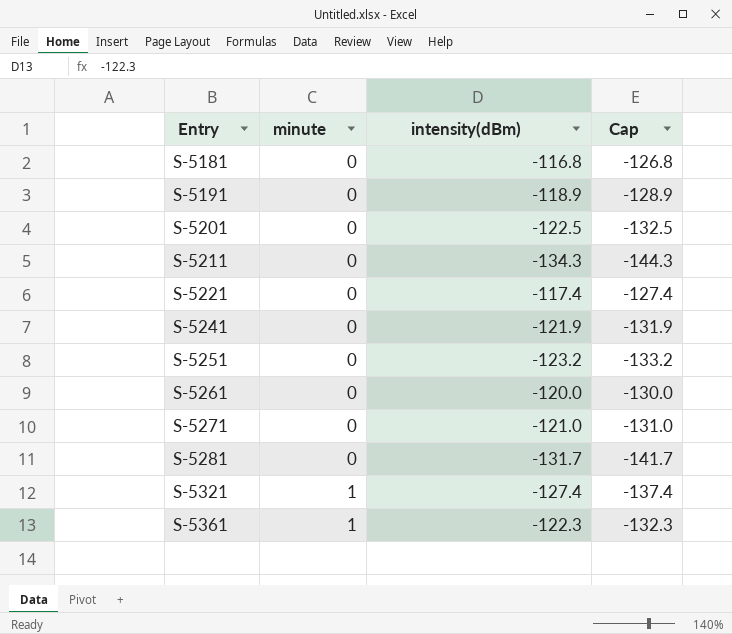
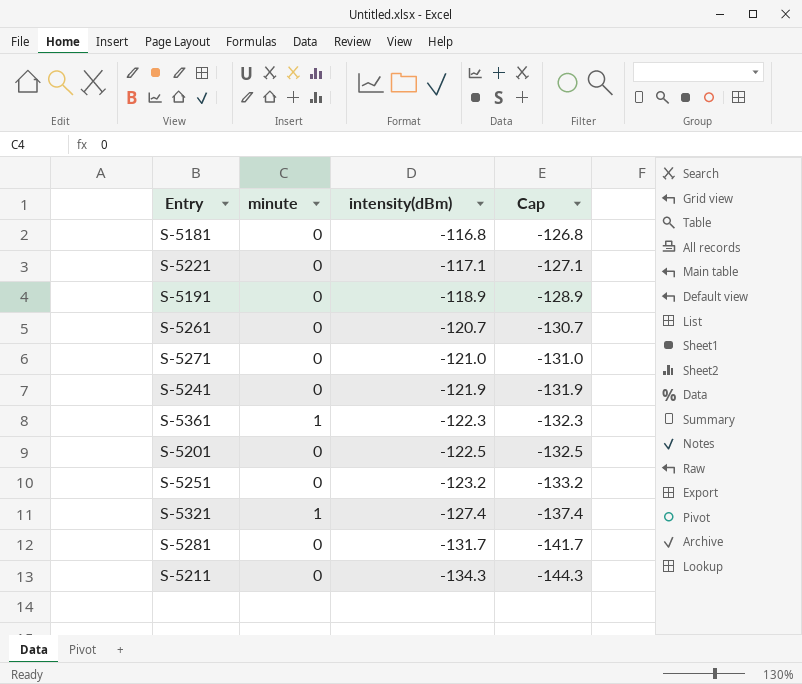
row order: Entry ascending -> intensity(dBm) descending
S-5221 | intensity(dBm): -117.4 -> -117.1
S-5221 | Cap: -127.4 -> -127.1
S-5261 | intensity(dBm): -120.0 -> -120.7
S-5261 | Cap: -130.0 -> -130.7

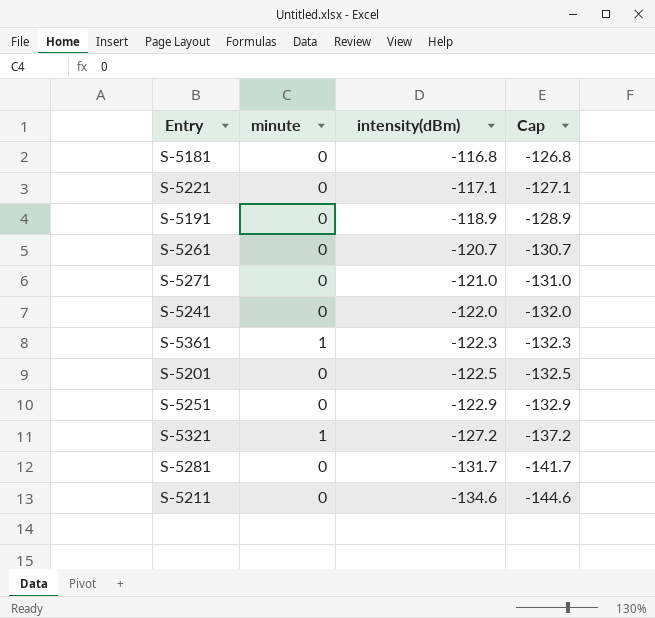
S-5241 | intensity(dBm): -121.9 -> -122.0
S-5241 | Cap: -131.9 -> -132.0
S-5251 | intensity(dBm): -123.2 -> -122.9
S-5251 | Cap: -133.2 -> -132.9
S-5321 | intensity(dBm): -127.4 -> -127.2
S-5321 | Cap: -137.4 -> -137.2
S-5211 | intensity(dBm): -134.3 -> -134.6
S-5211 | Cap: -144.3 -> -144.6

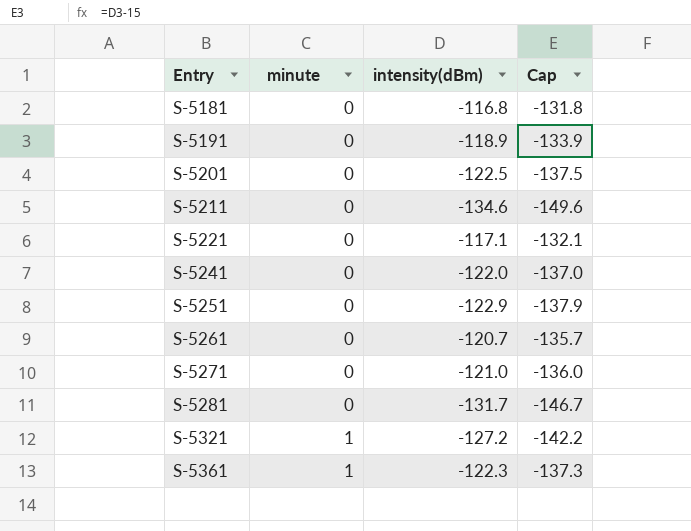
row order: intensity(dBm) descending -> Entry ascending
column Cap | formula: [intensity(dBm)] - 10 -> [intensity(dBm)] - 15

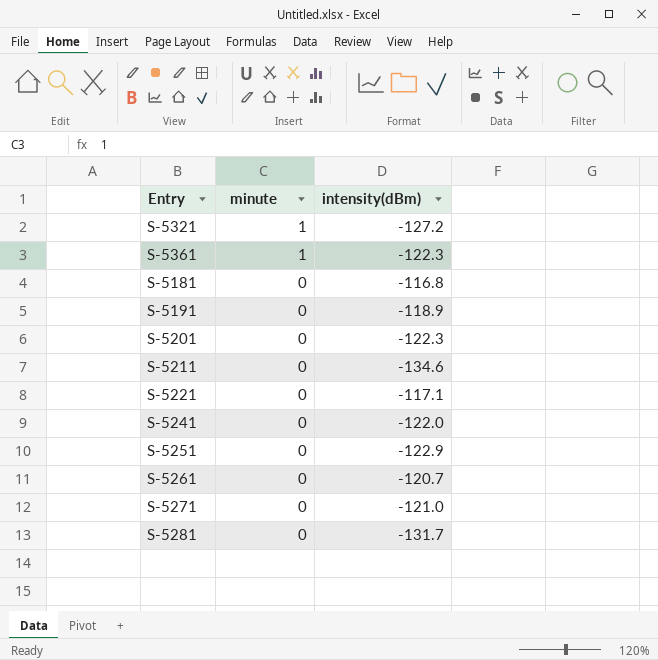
row order: Entry ascending -> minute descending
column Cap | formula: [intensity(dBm)] - 15 -> none
S-5201 | intensity(dBm): -122.5 -> -122.3

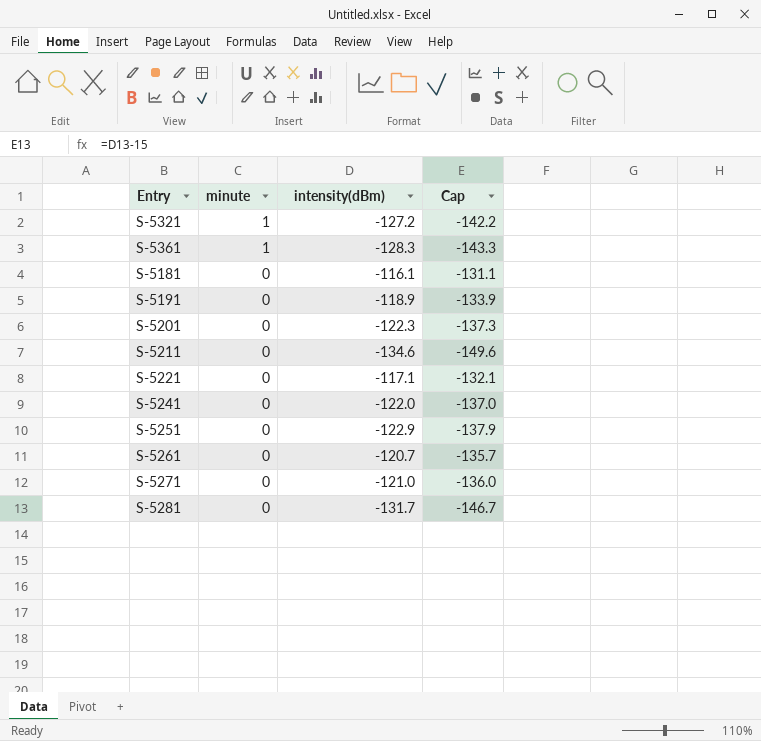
column Cap | formula: none -> [intensity(dBm)] - 15
S-5361 | intensity(dBm): -122.3 -> -128.3
S-5181 | intensity(dBm): -116.8 -> -116.1

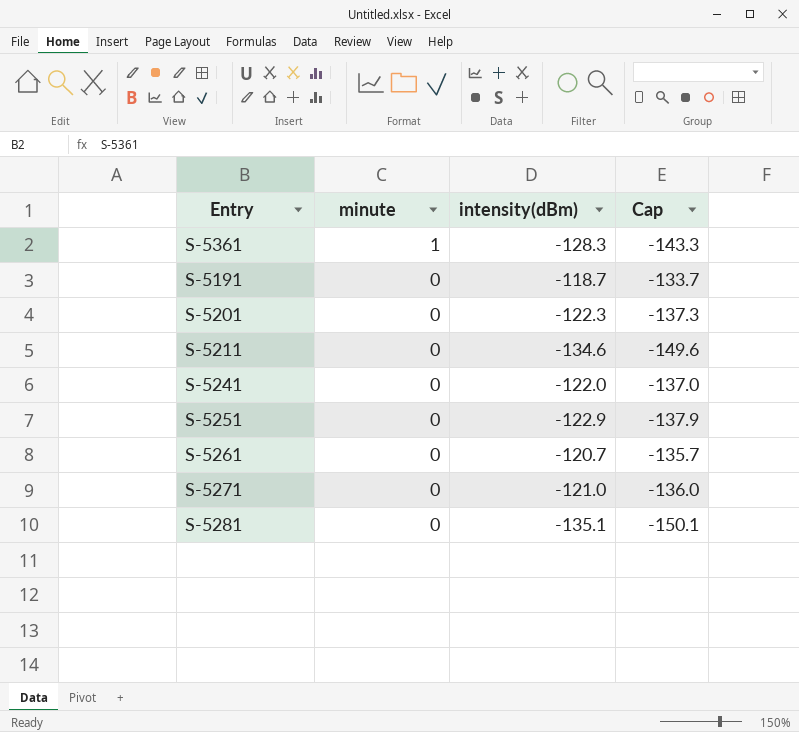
row S-5321: 1 | -127.2 | -142.2 -> none
row S-5181: 0 | -116.1 | -131.1 -> none
row S-5221: 0 | -117.1 | -132.1 -> none
S-5191 | intensity(dBm): -118.9 -> -118.7
S-5191 | Cap: -133.9 -> -133.7
S-5281 | intensity(dBm): -131.7 -> -135.1
S-5281 | Cap: -146.7 -> -150.1

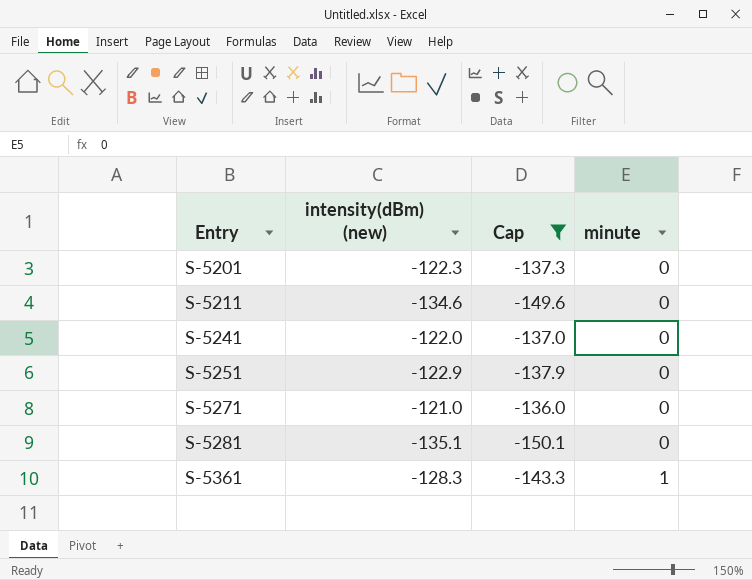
filter: none -> Cap <= -136.0
row order: minute descending -> Entry ascending
column name: intensity(dBm) -> intensity(dBm) (new)
column minute | position: 2 -> 4

